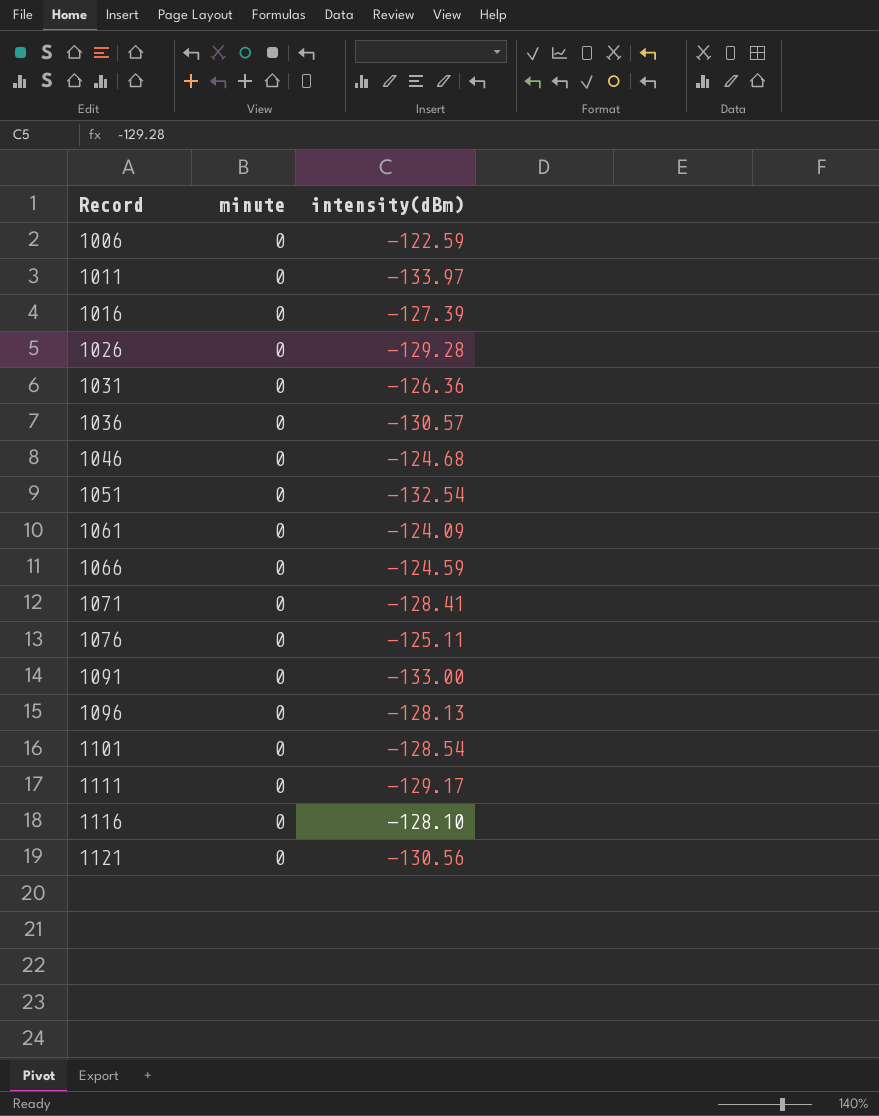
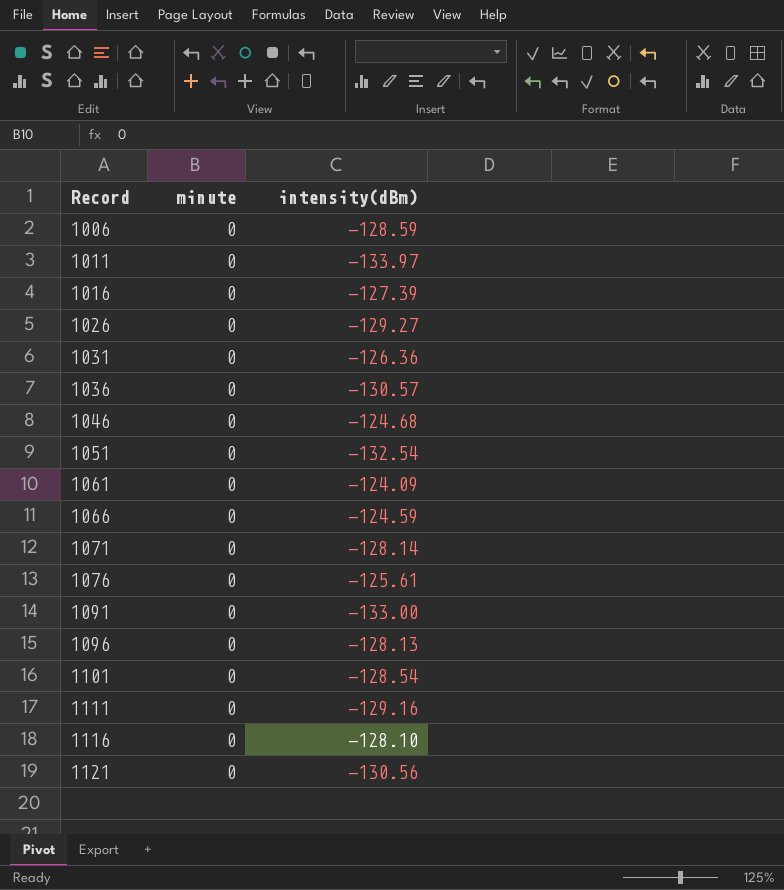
1006 | intensity(dBm): -122.59 -> -128.59
1026 | intensity(dBm): -129.28 -> -129.27
1071 | intensity(dBm): -128.41 -> -128.14
1076 | intensity(dBm): -125.11 -> -125.61
1111 | intensity(dBm): -129.17 -> -129.16

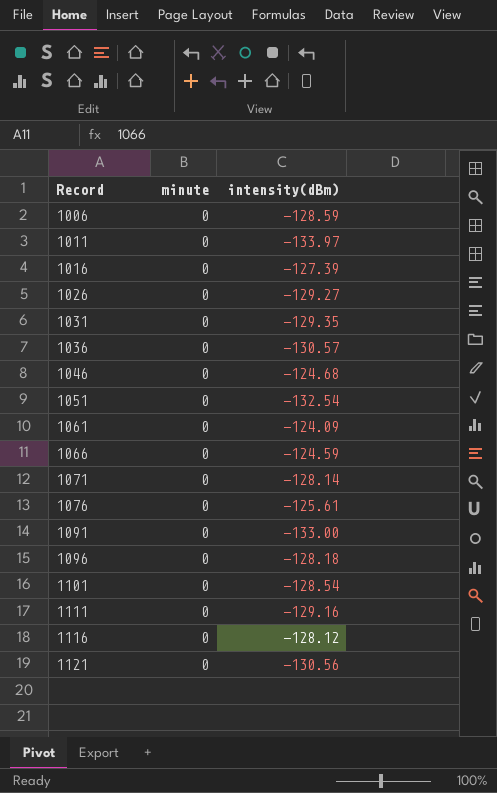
1031 | intensity(dBm): -126.36 -> -129.35
1096 | intensity(dBm): -128.13 -> -128.18
1116 | intensity(dBm): -128.10 -> -128.12

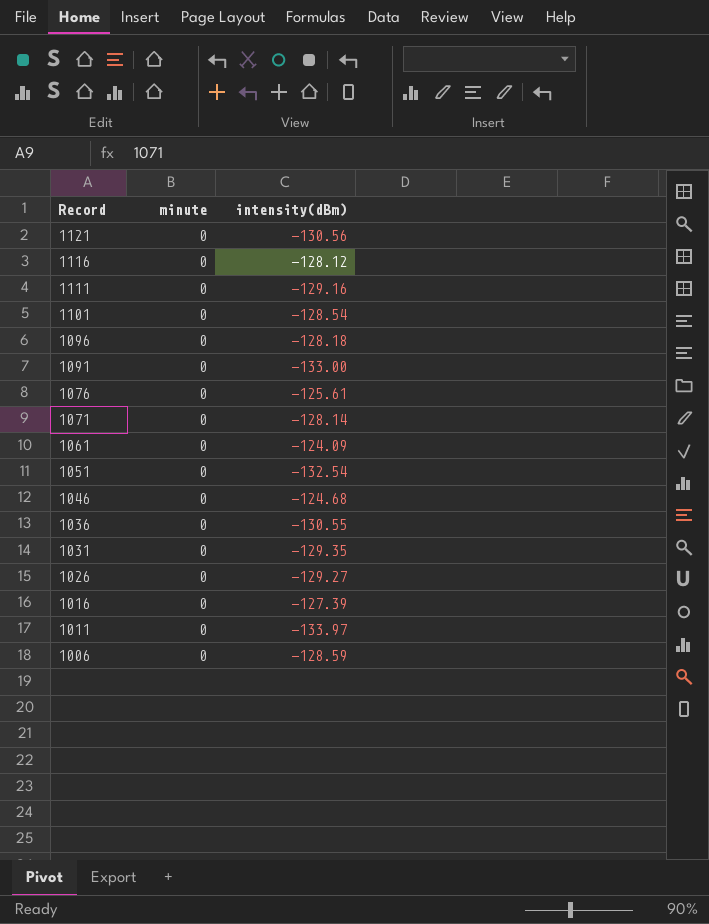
row order: Record ascending -> Record descending
row 1066: 0 | -124.59 -> none
1036 | intensity(dBm): -130.57 -> -130.55

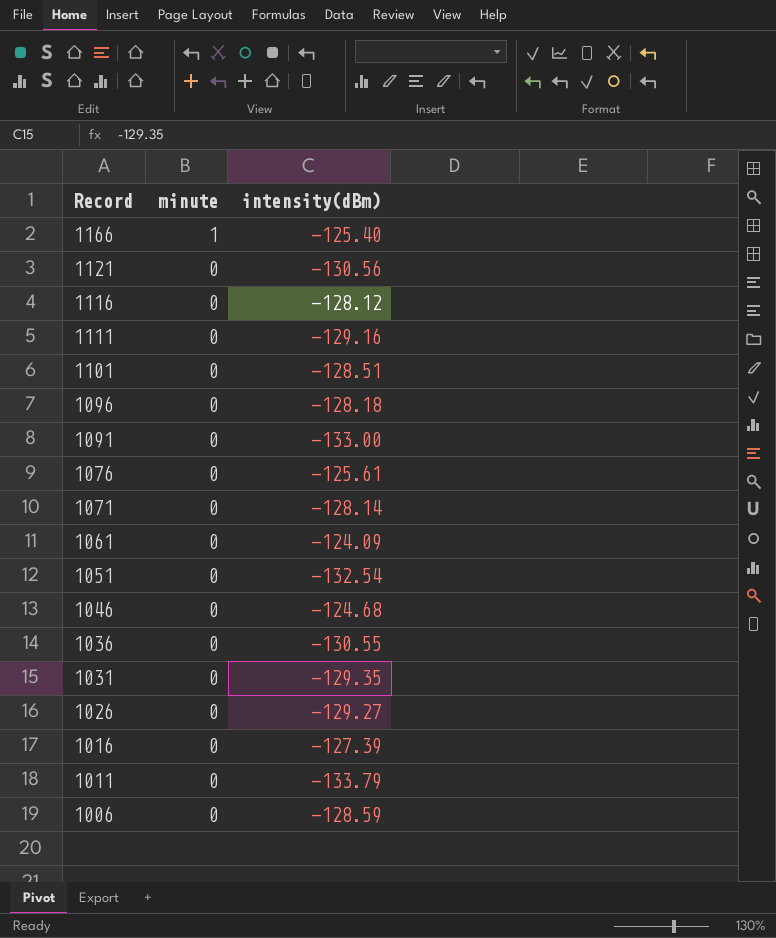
row 1166: none -> 1 | -125.40
1101 | intensity(dBm): -128.54 -> -128.51
1011 | intensity(dBm): -133.97 -> -133.79

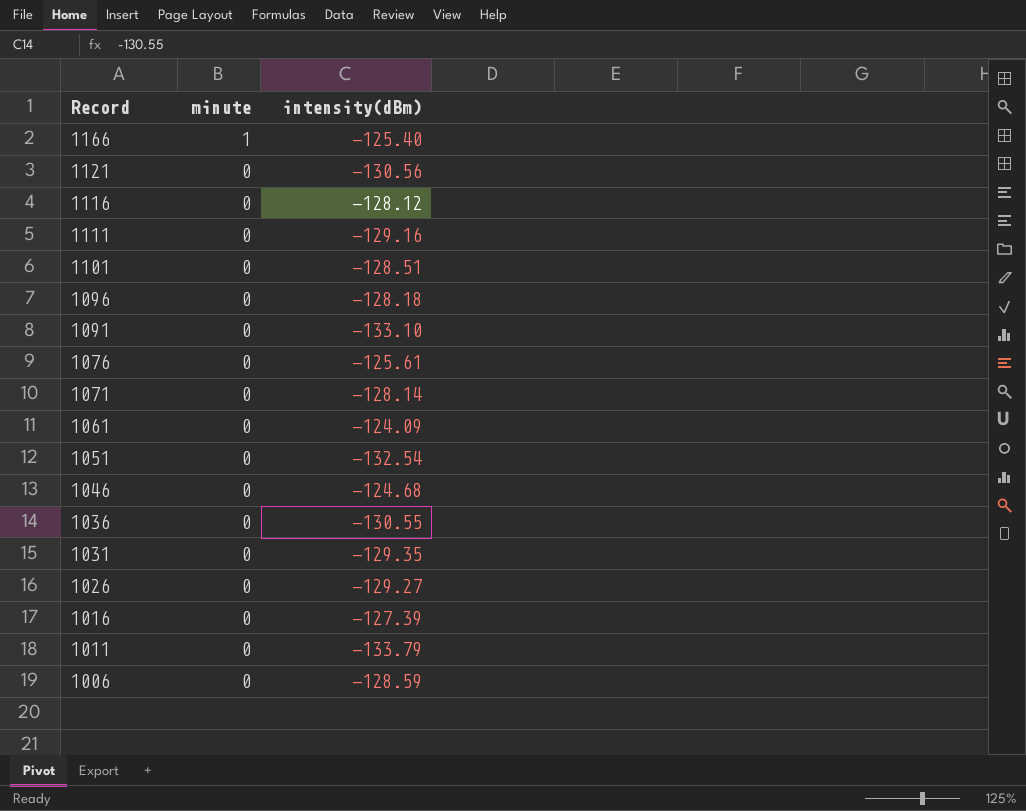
1091 | intensity(dBm): -133.00 -> -133.10

